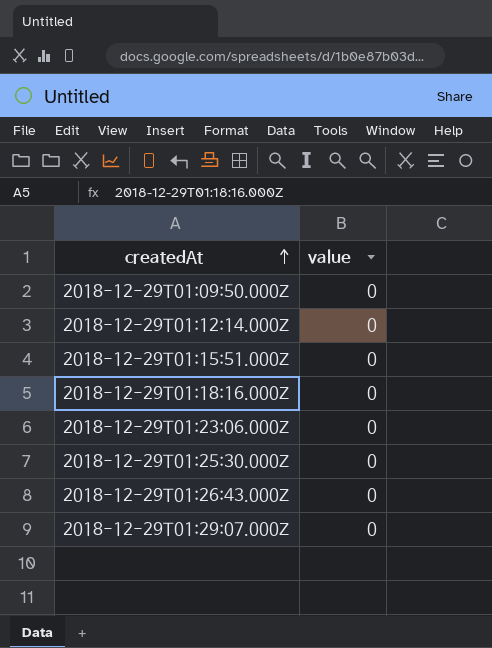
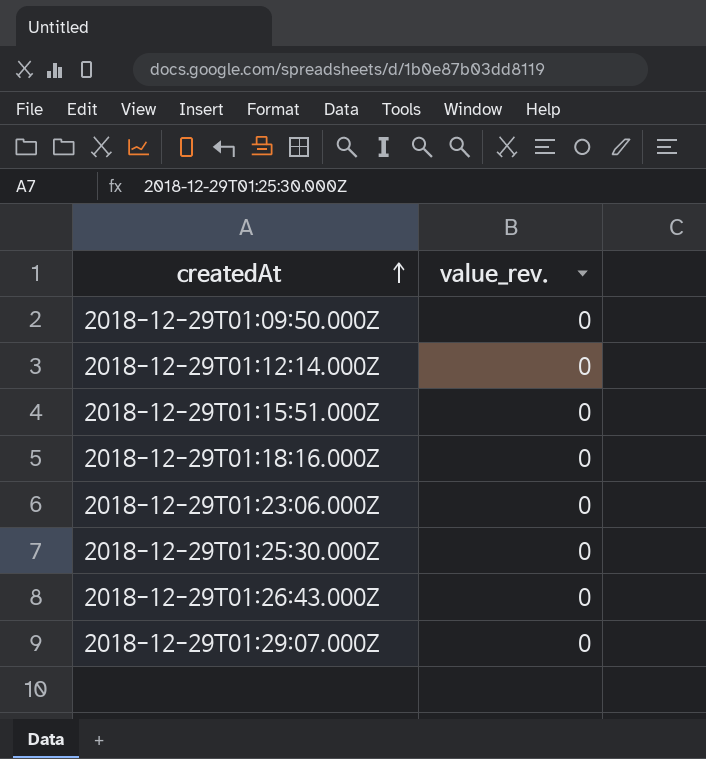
column name: value -> value_rev.

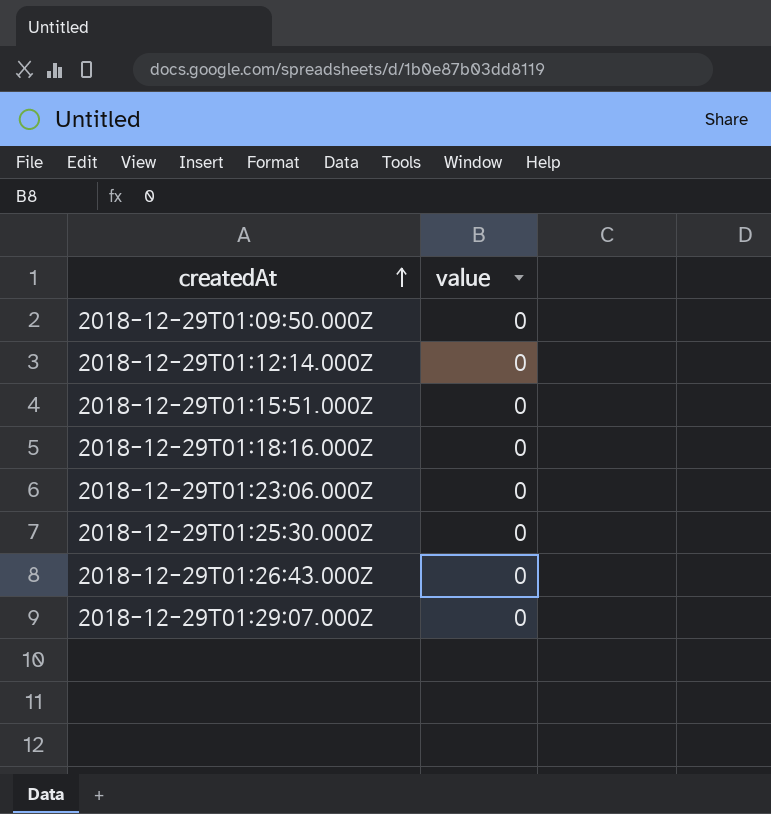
column name: value_rev. -> value

